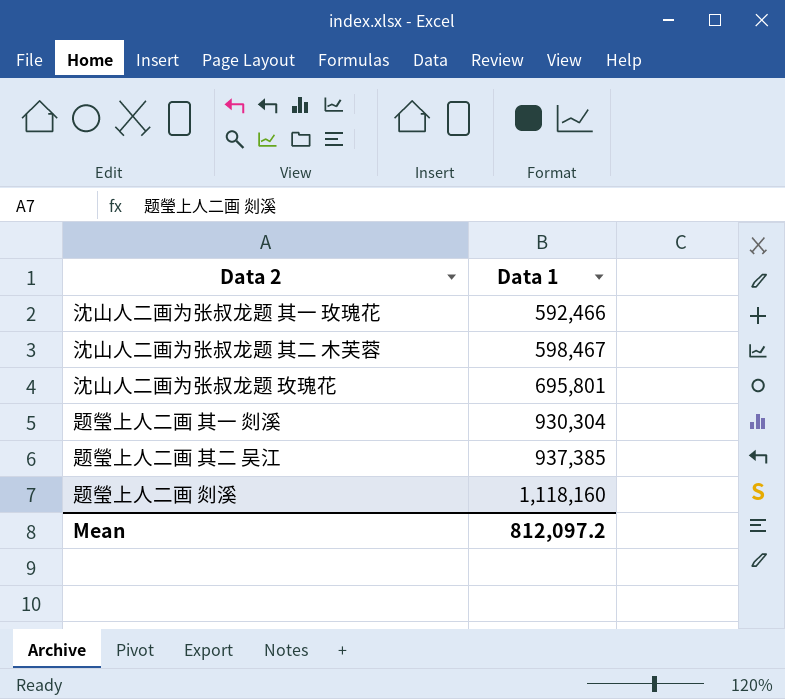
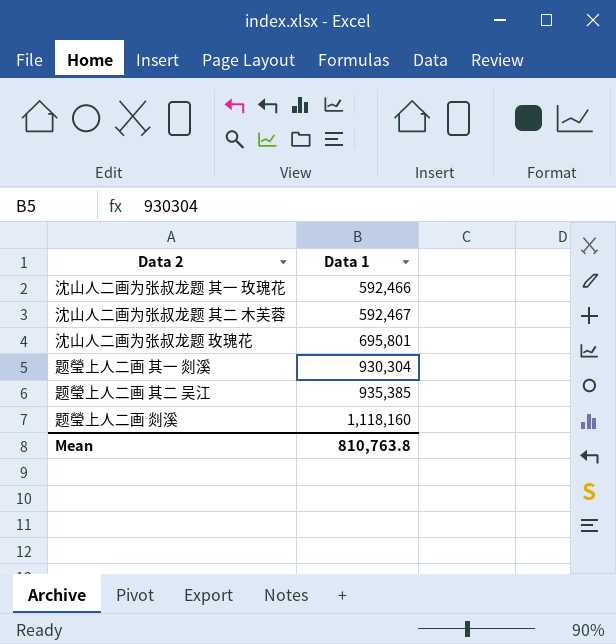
沈山人二画为张叔龙题 其二 木芙蓉 | Data 1: 598,467 -> 592,467
题瑩上人二画 其二 吴江 | Data 1: 937,385 -> 935,385
Mean | Data 1: 812,097.2 -> 810,763.8

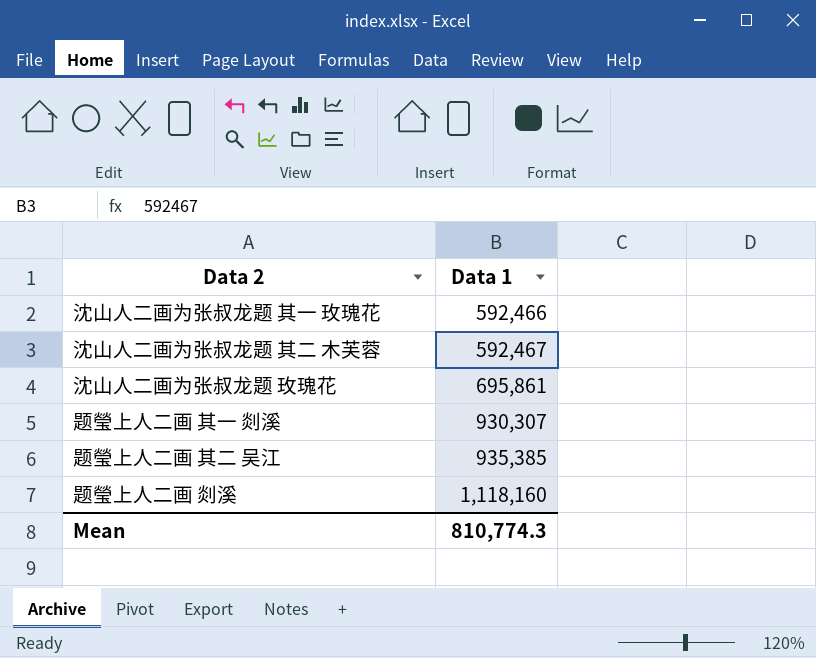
沈山人二画为张叔龙题 玫瑰花 | Data 1: 695,801 -> 695,861
题瑩上人二画 其一 剡溪 | Data 1: 930,304 -> 930,307
Mean | Data 1: 810,763.8 -> 810,774.3

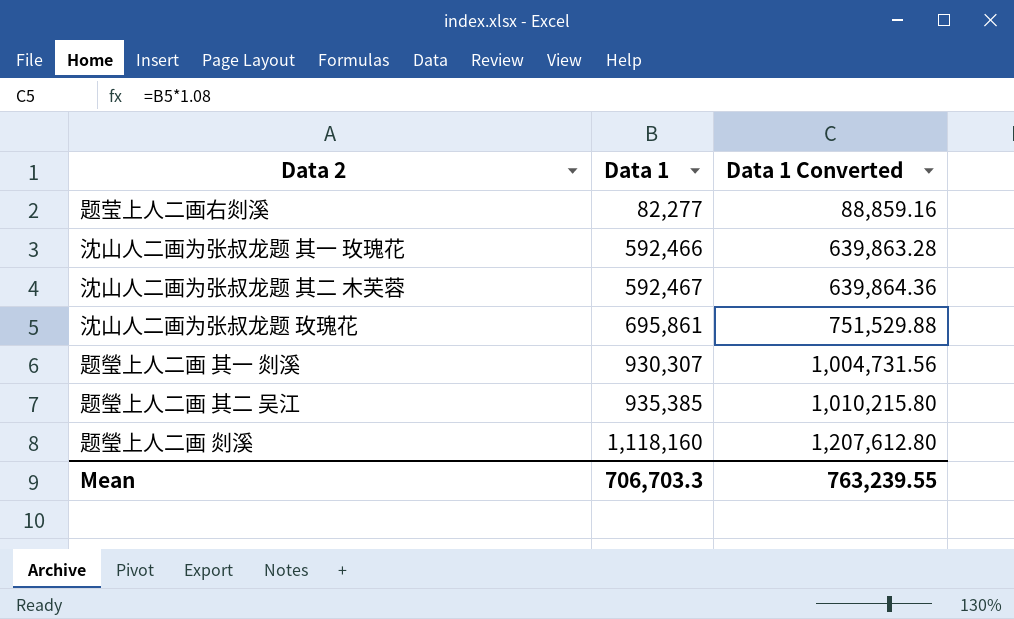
column Data 1 Converted | formula: none -> [Data 1] * 1.08
row 题莹上人二画右剡溪: none -> 82,277 | 88,859.16
Mean | Data 1: 810,774.3 -> 706,703.3

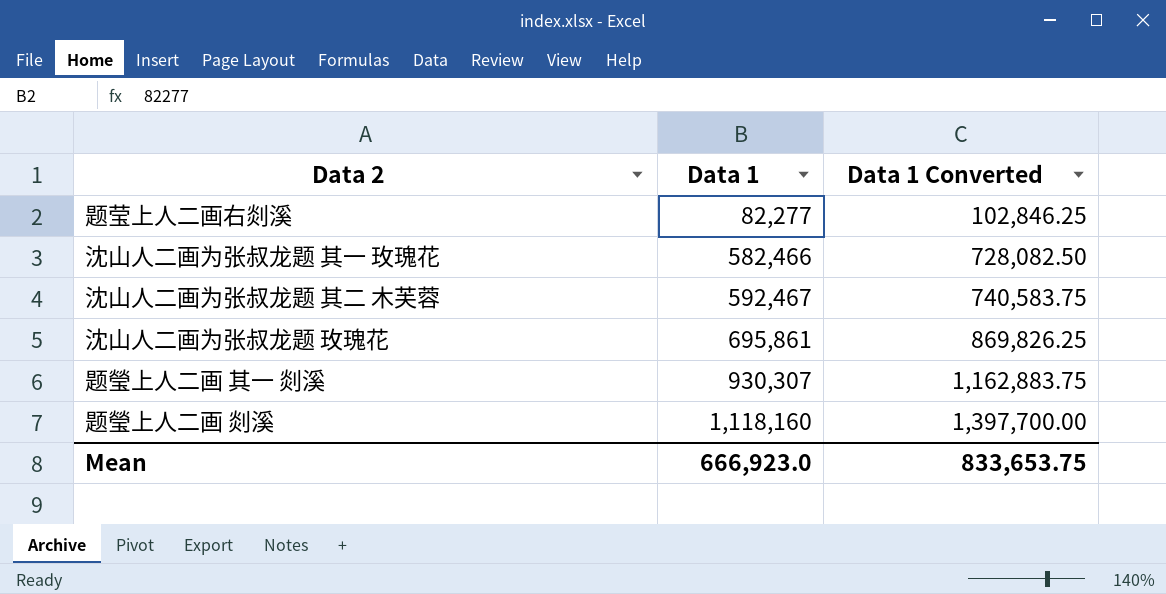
column Data 1 Converted | formula: [Data 1] * 1.08 -> [Data 1] * 1.25
row 题瑩上人二画 其二 吴江: 935,385 | 1,010,215.80 -> none
沈山人二画为张叔龙题 其一 玫瑰花 | Data 1: 592,466 -> 582,466
Mean | Data 1: 706,703.3 -> 666,923.0
Mean | Data 1 Converted: 763,239.55 -> 833,653.75

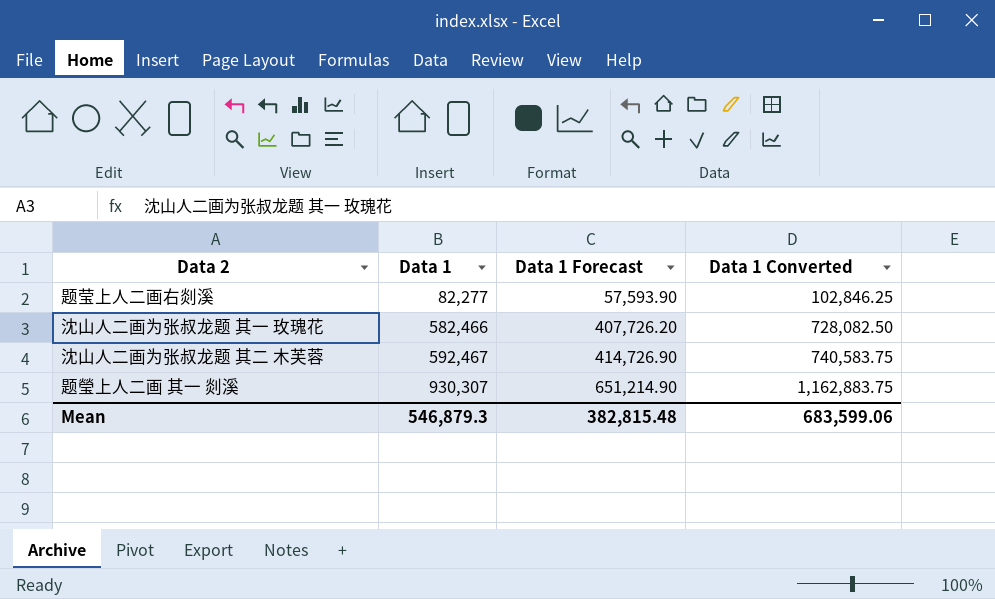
column Data 1 Forecast | formula: none -> [Data 1] * 0.7
row 沈山人二画为张叔龙题 玫瑰花: 695,861 | 869,826.25 -> none
row 题瑩上人二画 剡溪: 1,118,160 | 1,397,700.00 -> none
Mean | Data 1: 666,923.0 -> 546,879.3
Mean | Data 1 Converted: 833,653.75 -> 683,599.06

